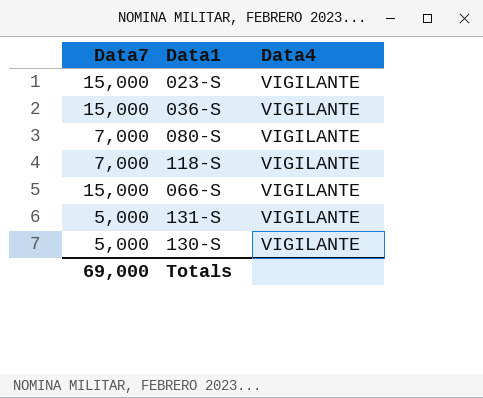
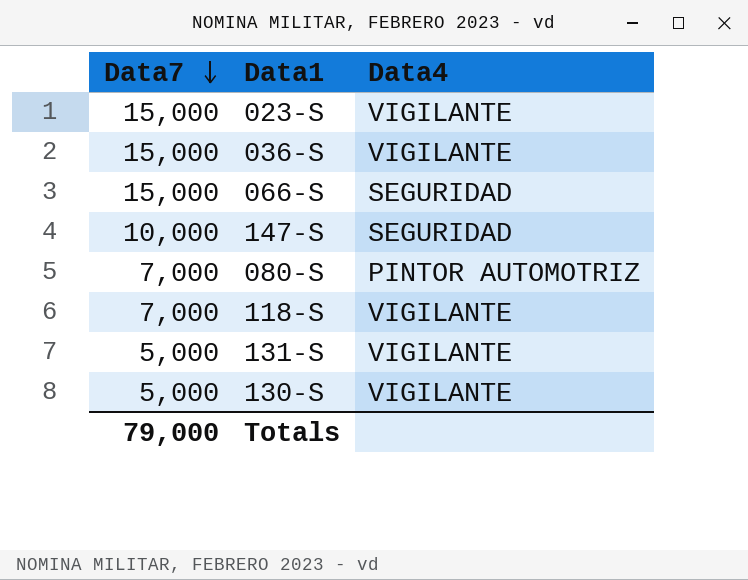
row order: none -> Data7 descending
066-S | Data4: VIGILANTE -> SEGURIDAD
row 147-S: none -> 10,000 | SEGURIDAD
080-S | Data4: VIGILANTE -> PINTOR AUTOMOTRIZ
Totals | Data7: 69,000 -> 79,000

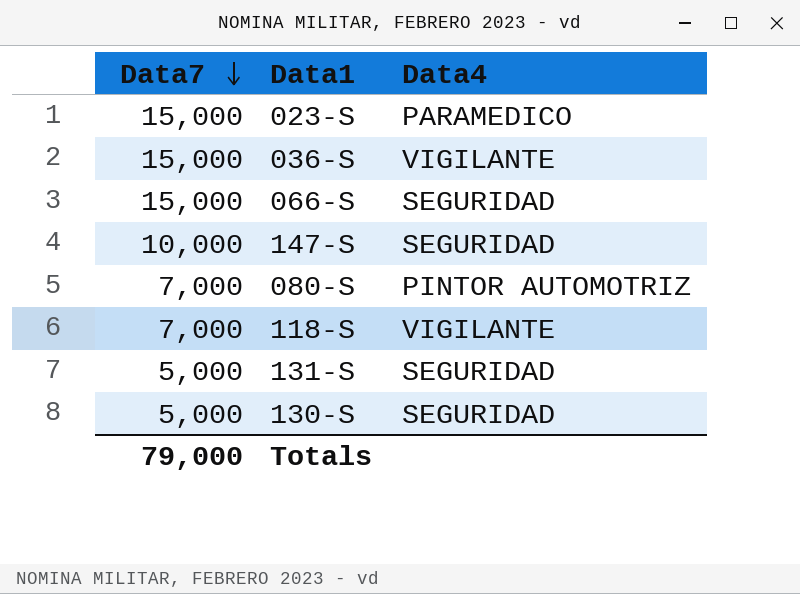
023-S | Data4: VIGILANTE -> PARAMEDICO
131-S | Data4: VIGILANTE -> SEGURIDAD
130-S | Data4: VIGILANTE -> SEGURIDAD

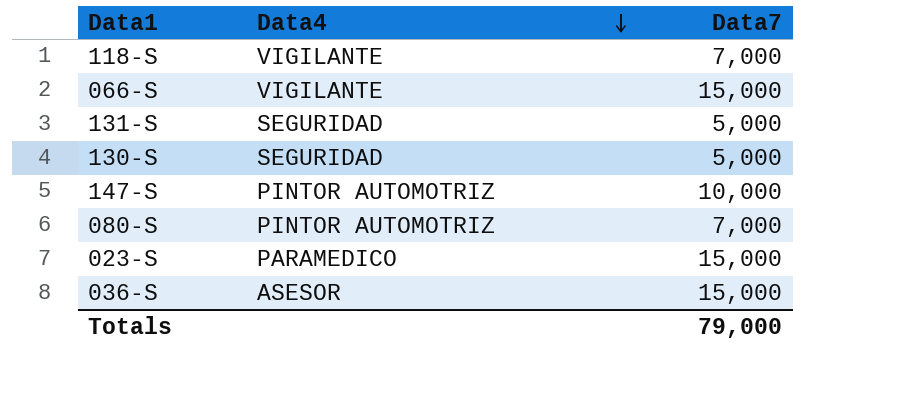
row order: Data7 descending -> Data4 descending
column Data7 | position: 1 -> 3
066-S | Data4: SEGURIDAD -> VIGILANTE
147-S | Data4: SEGURIDAD -> PINTOR AUTOMOTRIZ
036-S | Data4: VIGILANTE -> ASESOR

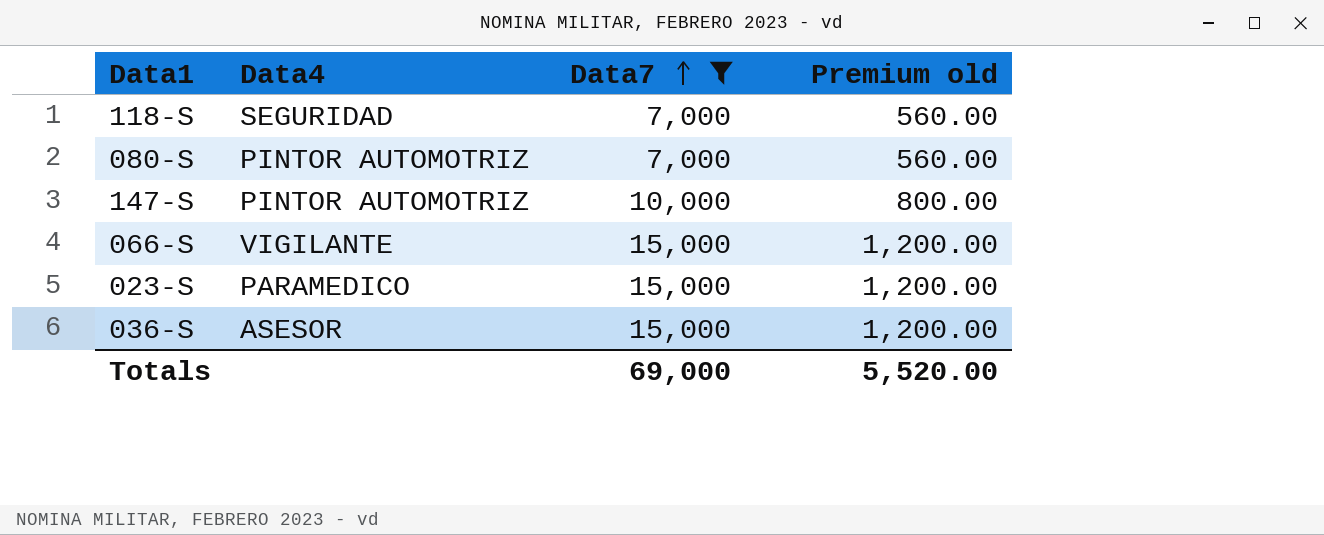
filter: none -> Data7 != 5,000
row order: Data4 descending -> Data7 ascending
column Premium old | formula: none -> [Data7] * 0.08
118-S | Data4: VIGILANTE -> SEGURIDAD
Totals | Data7: 79,000 -> 69,000

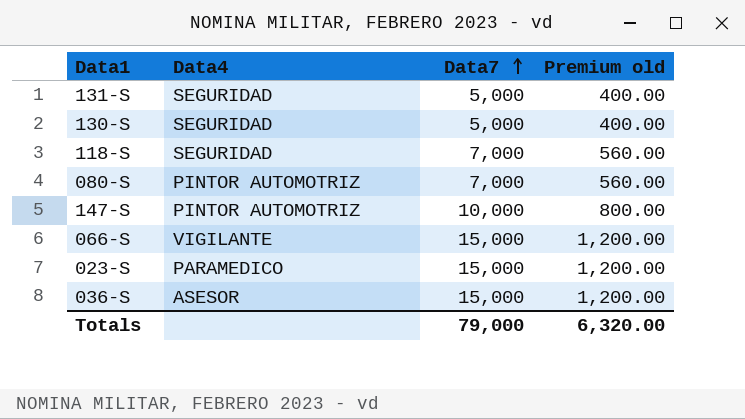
filter: Data7 != 5,000 -> none
Totals | Data7: 69,000 -> 79,000
Totals | Premium old: 5,520.00 -> 6,320.00

